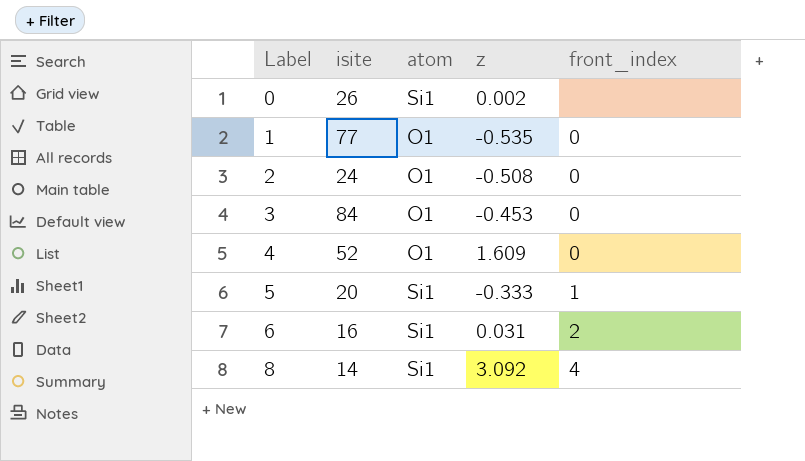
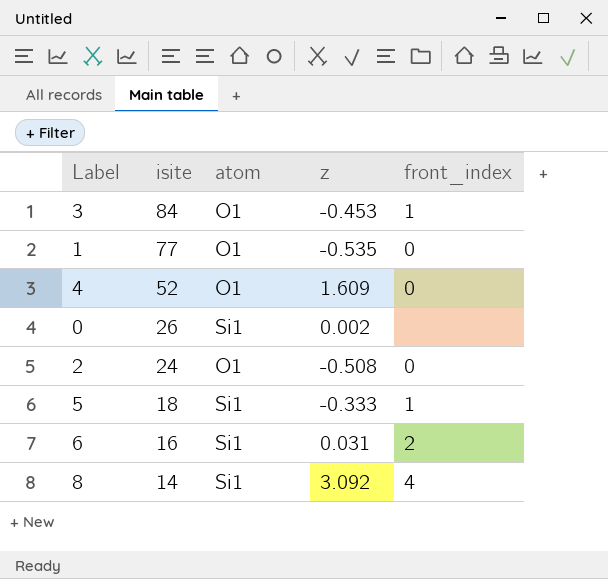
row order: Label ascending -> isite descending
3 | front_index: 0 -> 1
5 | isite: 20 -> 18

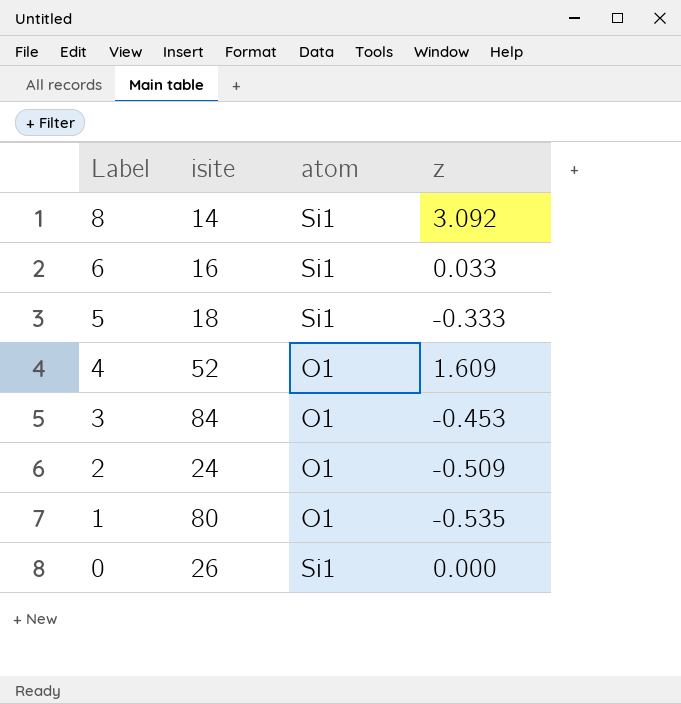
row order: isite descending -> Label descending
column front_index | position: 5 -> none
6 | z: 0.031 -> 0.033
2 | z: -0.508 -> -0.509
1 | isite: 77 -> 80
0 | z: 0.002 -> 0.000

